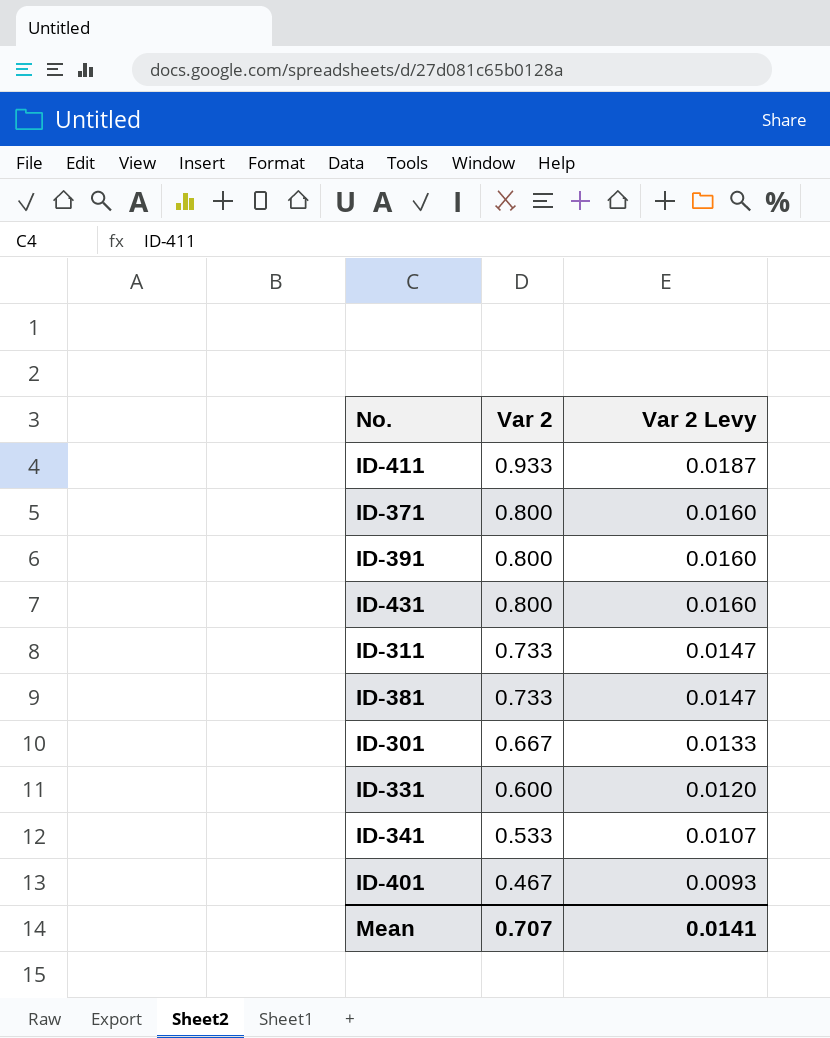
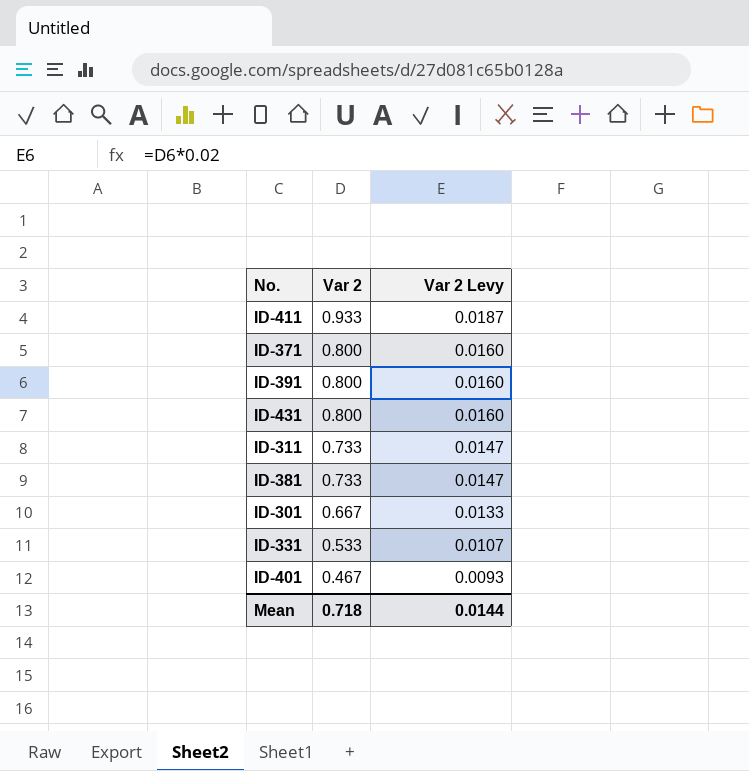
row ID-341: 0.533 | 0.0107 -> none
ID-331 | Var 2: 0.600 -> 0.533
ID-331 | Var 2 Levy: 0.0120 -> 0.0107
Mean | Var 2: 0.707 -> 0.718
Mean | Var 2 Levy: 0.0141 -> 0.0144

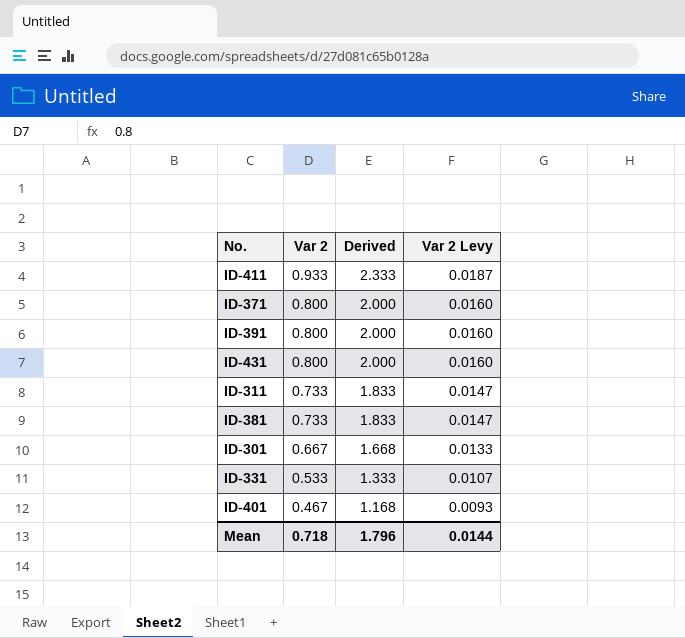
column Derived | formula: none -> [Var 2] * 2.5

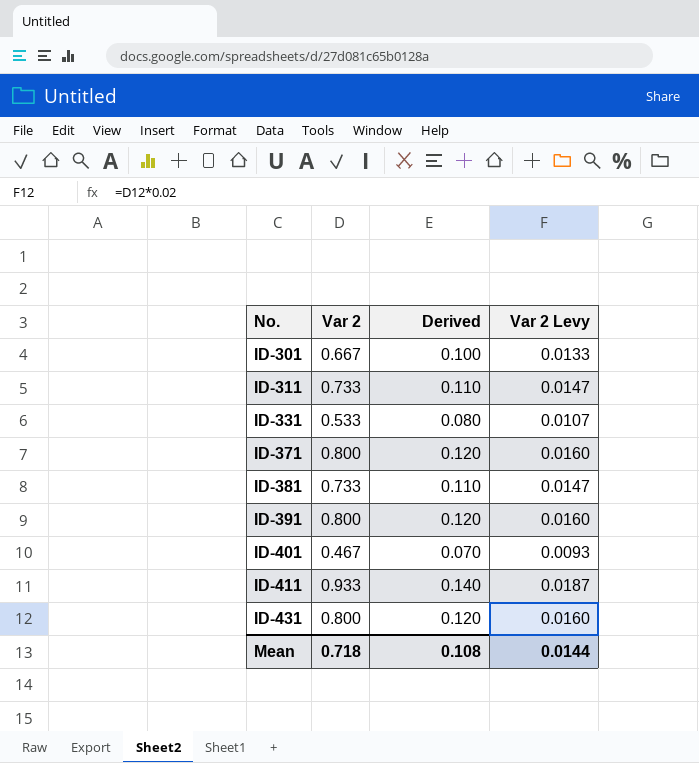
row order: Var 2 descending -> No. ascending
column Derived | formula: [Var 2] * 2.5 -> [Var 2] * 0.15
Mean | Derived: 1.796 -> 0.108

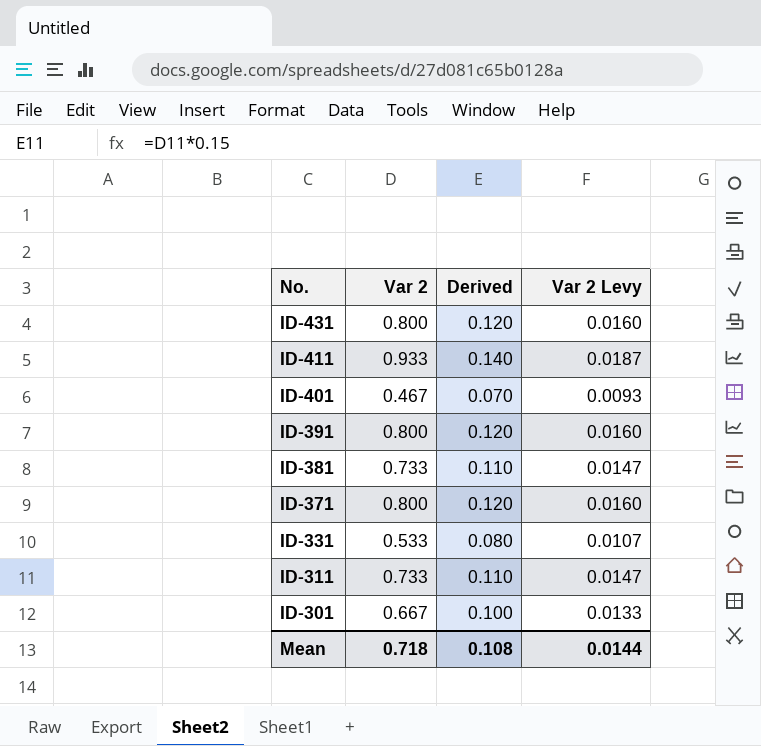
row order: No. ascending -> No. descending

